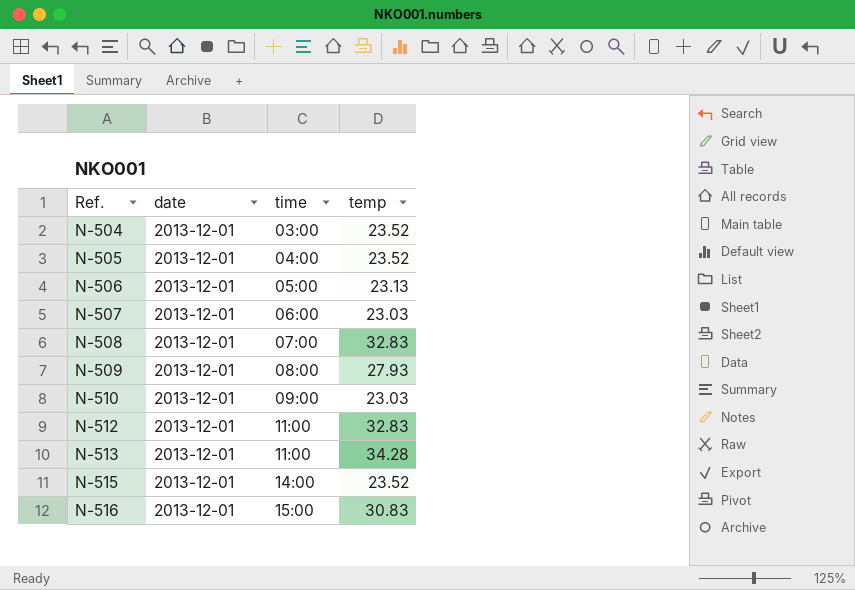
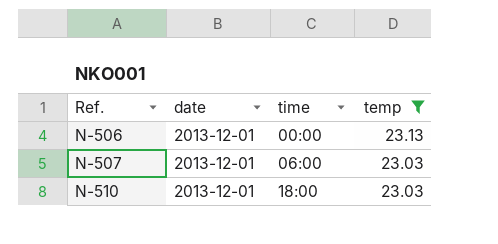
filter: none -> temp <= 23.13
N-506 | time: 05:00 -> 00:00
N-510 | time: 09:00 -> 18:00

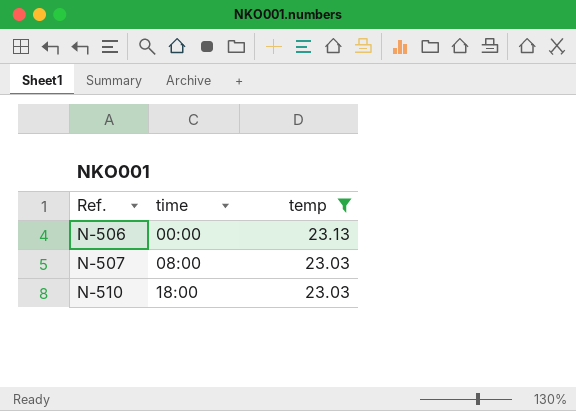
column date | position: 2 -> none
N-507 | time: 06:00 -> 08:00

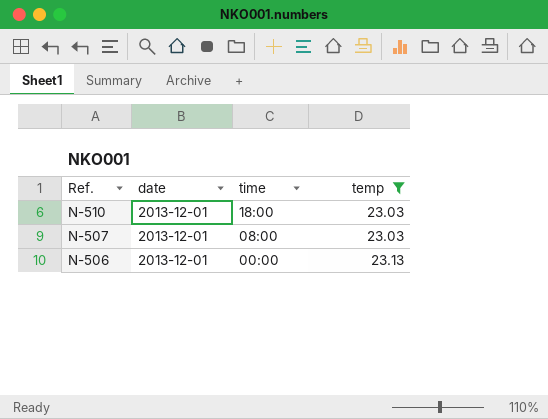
row order: Ref. ascending -> Ref. descending
column date | position: none -> 2

